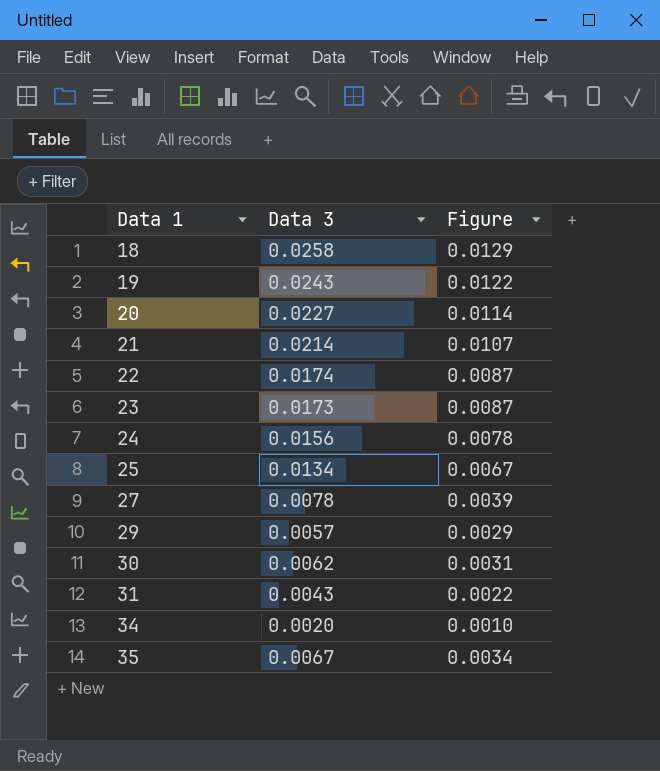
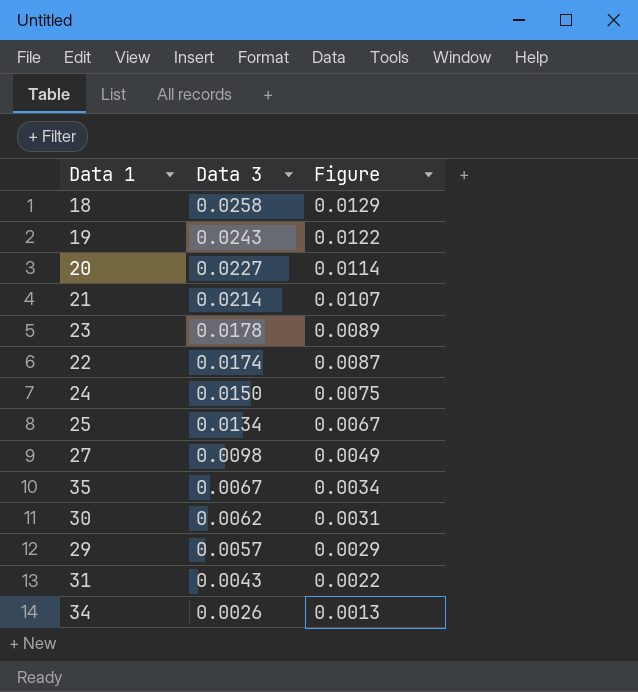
row order: Data 1 ascending -> Data 3 descending
23 | Data 3: 0.0173 -> 0.0178
23 | Figure: 0.0087 -> 0.0089
24 | Data 3: 0.0156 -> 0.0150
24 | Figure: 0.0078 -> 0.0075
27 | Data 3: 0.0078 -> 0.0098
27 | Figure: 0.0039 -> 0.0049
34 | Data 3: 0.0020 -> 0.0026
34 | Figure: 0.0010 -> 0.0013

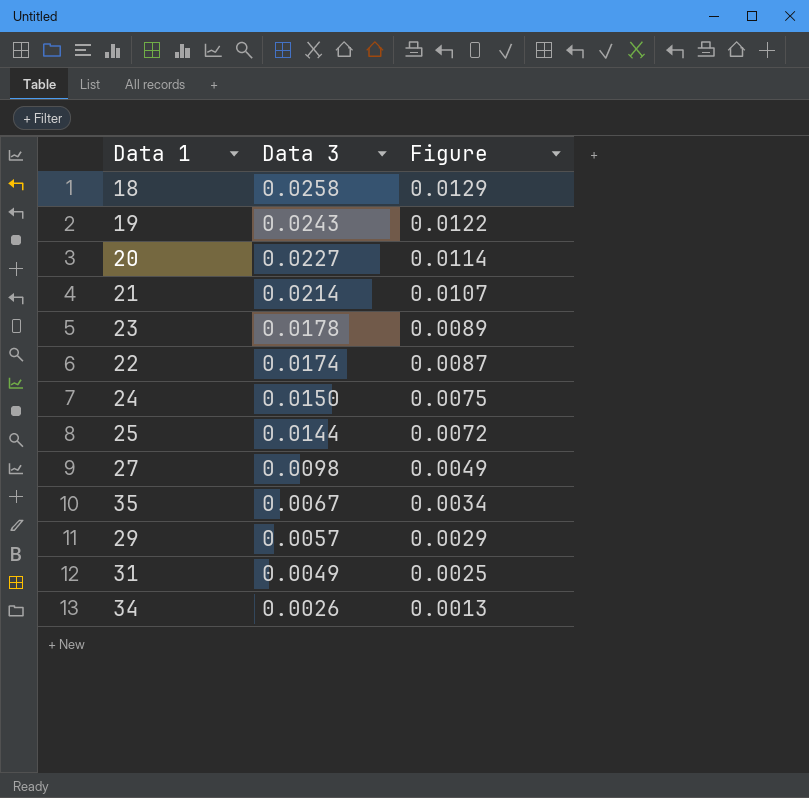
row 30: 0.0062 | 0.0031 -> none
25 | Data 3: 0.0134 -> 0.0144
25 | Figure: 0.0067 -> 0.0072
31 | Data 3: 0.0043 -> 0.0049
31 | Figure: 0.0022 -> 0.0025

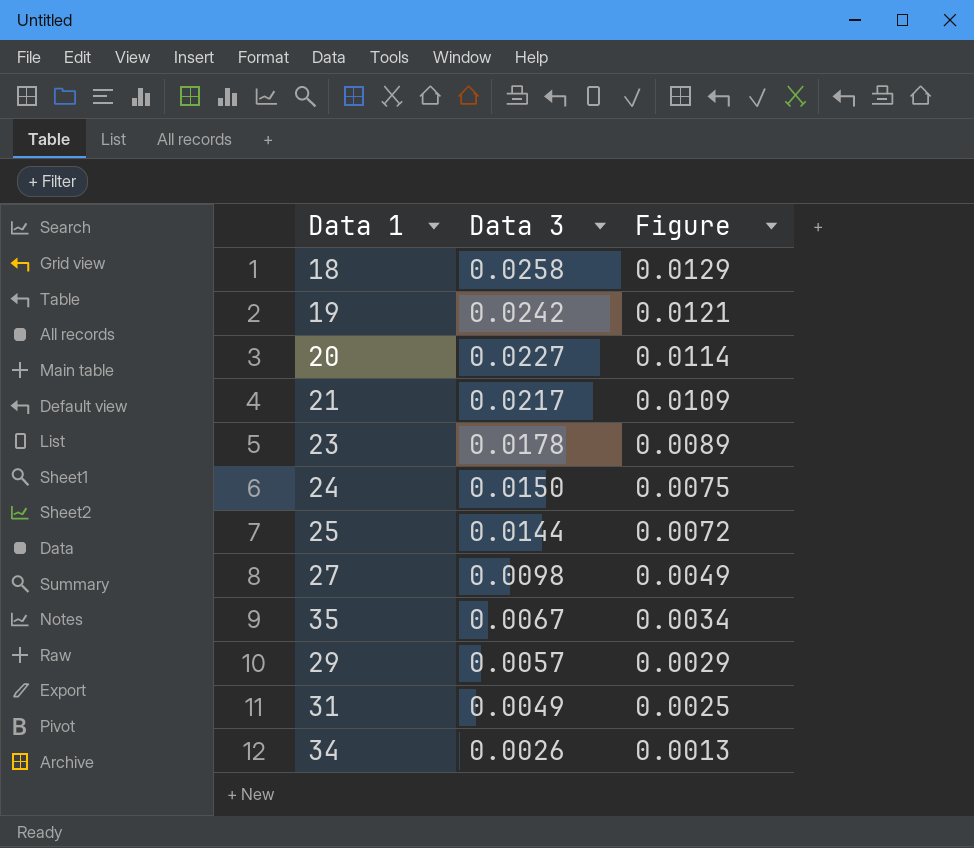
row 22: 0.0174 | 0.0087 -> none
19 | Data 3: 0.0243 -> 0.0242
19 | Figure: 0.0122 -> 0.0121
21 | Data 3: 0.0214 -> 0.0217
21 | Figure: 0.0107 -> 0.0109

